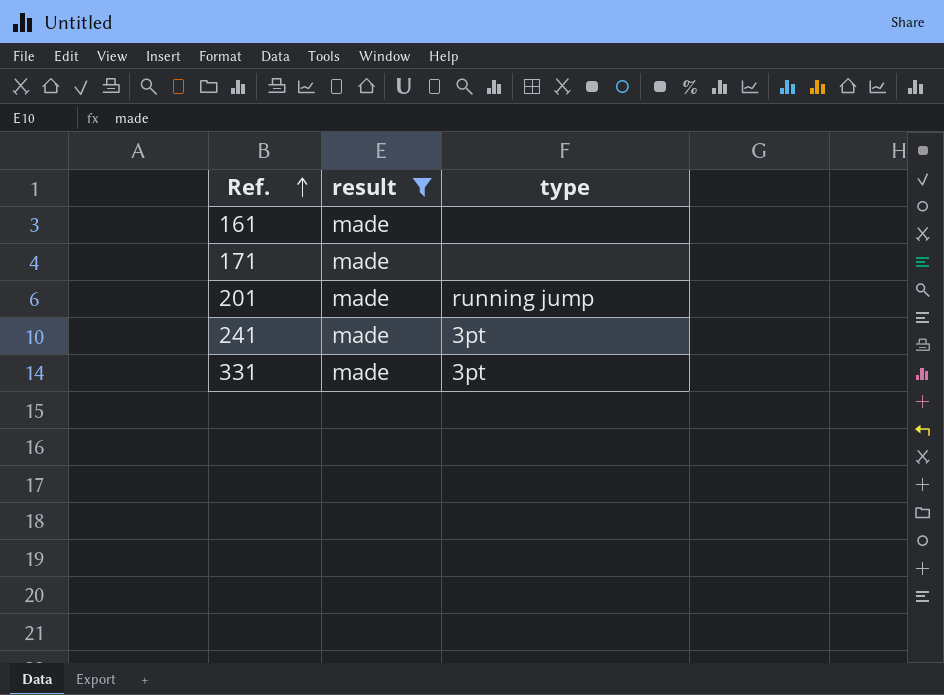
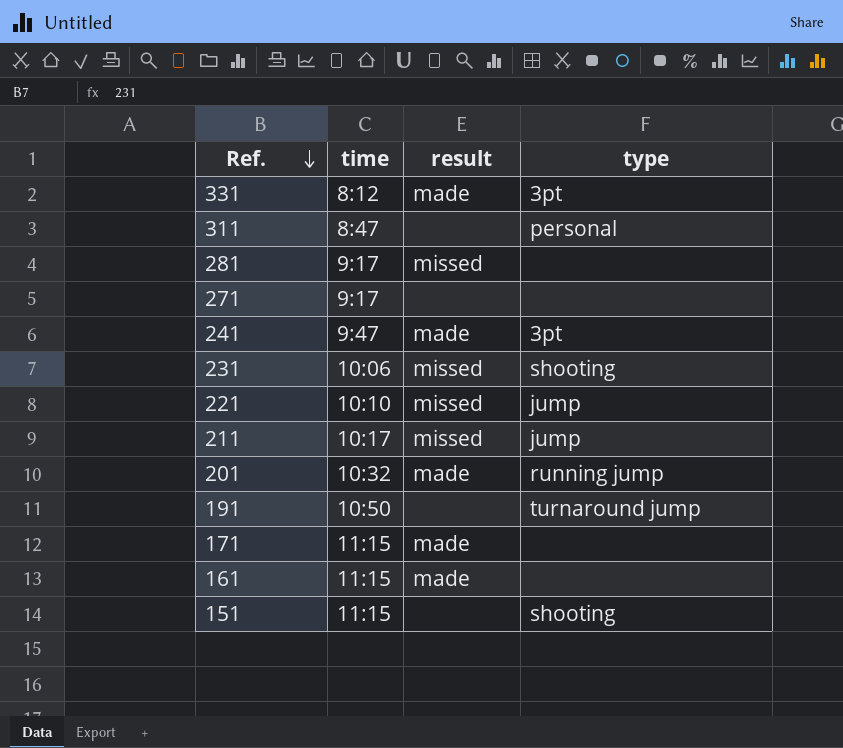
filter: result = made -> none
row order: Ref. ascending -> Ref. descending
column time | position: none -> 2

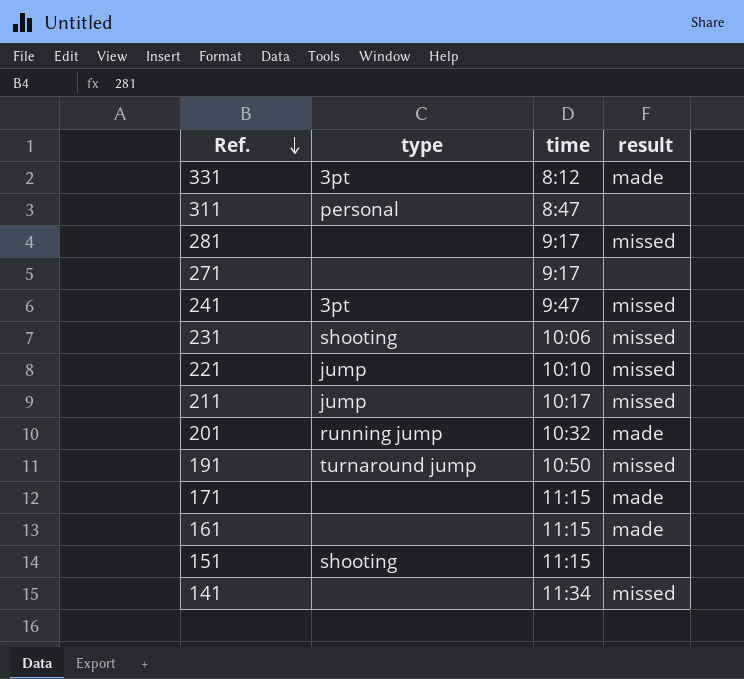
column type | position: 4 -> 2
241 | result: made -> missed
191 | result: none -> missed
row 141: none -> none | 11:34 | missed

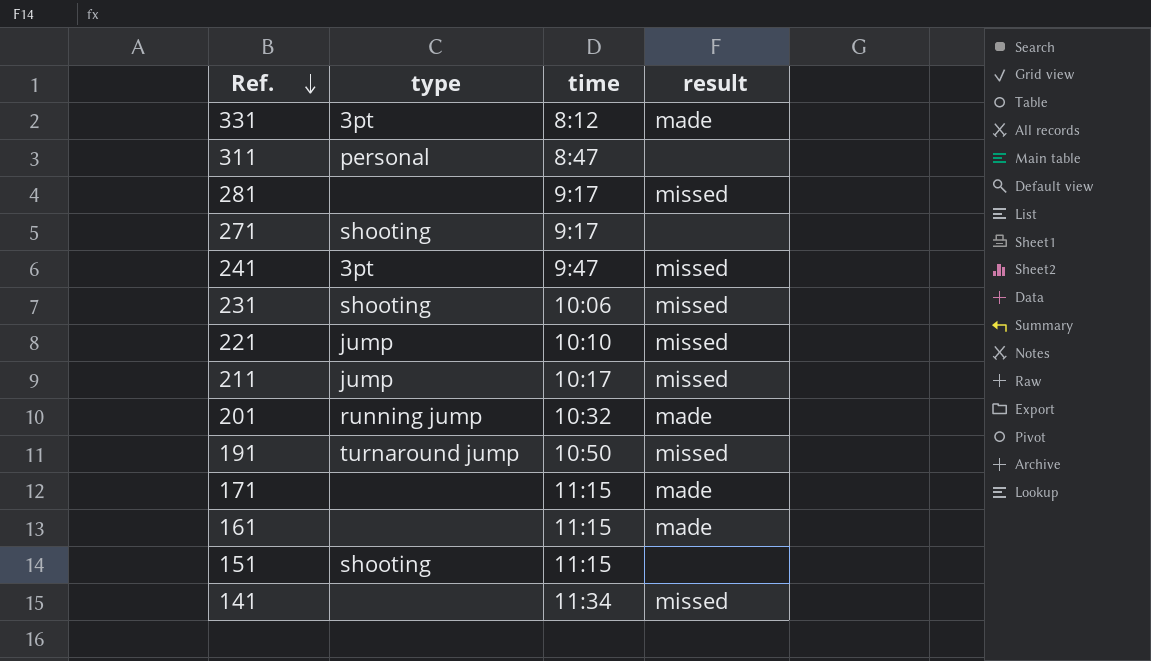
271 | type: none -> shooting

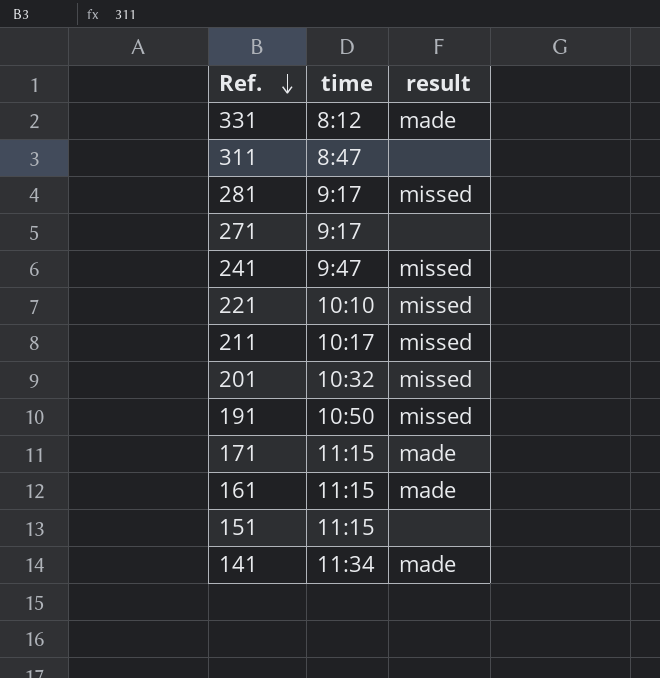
column type | position: 2 -> none
row 231: shooting | 10:06 | missed -> none
201 | result: made -> missed
141 | result: missed -> made

